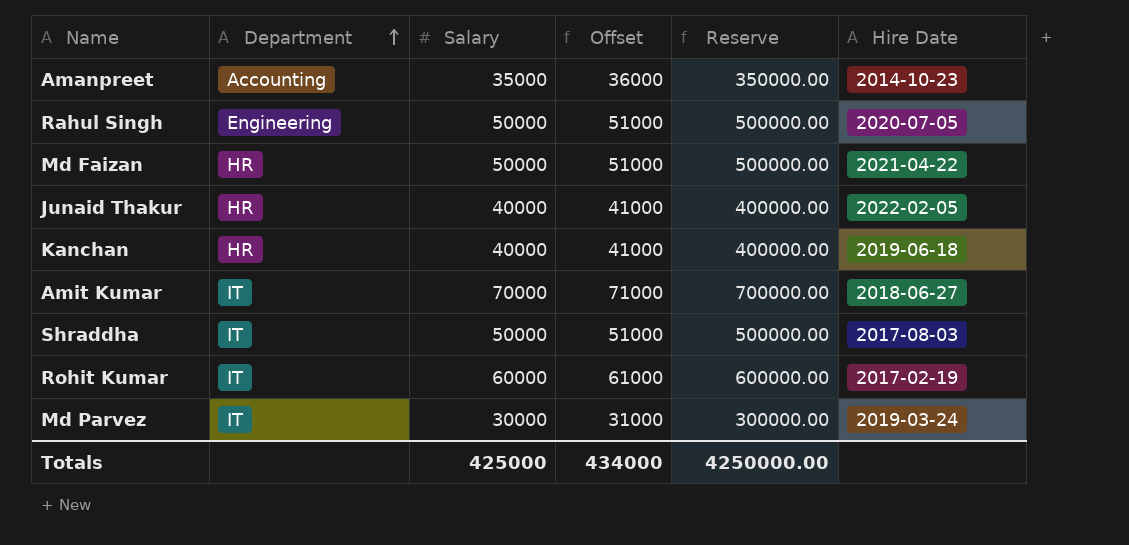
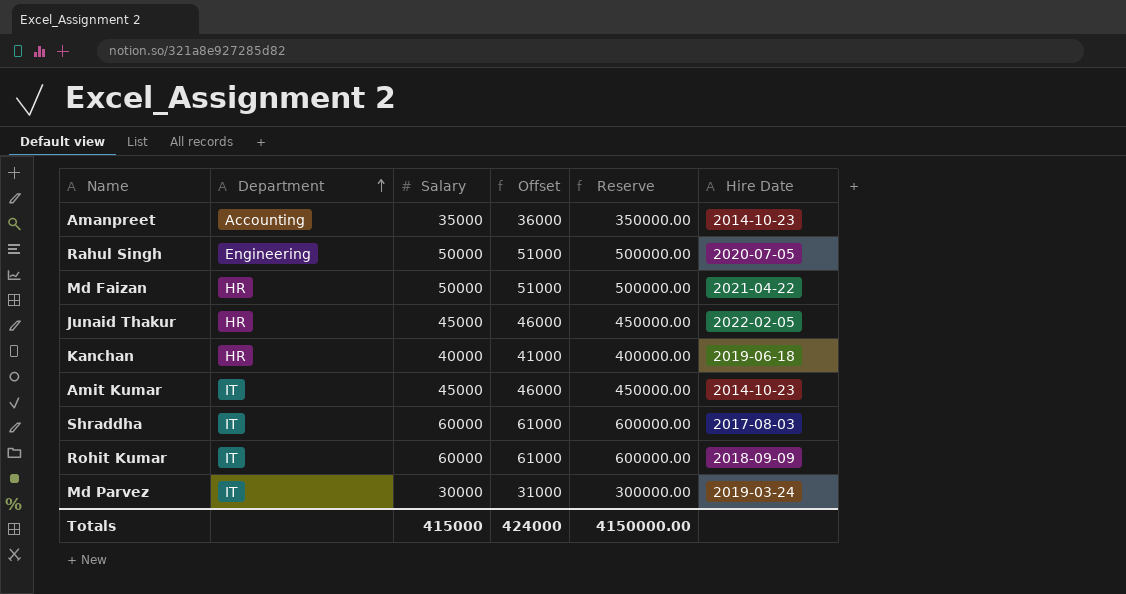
Junaid Thakur | Salary: 40000 -> 45000
Junaid Thakur | Offset: 41000 -> 46000
Junaid Thakur | Reserve: 400000.00 -> 450000.00
Amit Kumar | Salary: 70000 -> 45000
Amit Kumar | Offset: 71000 -> 46000
Amit Kumar | Reserve: 700000.00 -> 450000.00
Amit Kumar | Hire Date: 2018-06-27 -> 2014-10-23
Shraddha | Salary: 50000 -> 60000
Shraddha | Offset: 51000 -> 61000
Shraddha | Reserve: 500000.00 -> 600000.00
Rohit Kumar | Hire Date: 2017-02-19 -> 2018-09-09
Totals | Salary: 425000 -> 415000
Totals | Offset: 434000 -> 424000
Totals | Reserve: 4250000.00 -> 4150000.00

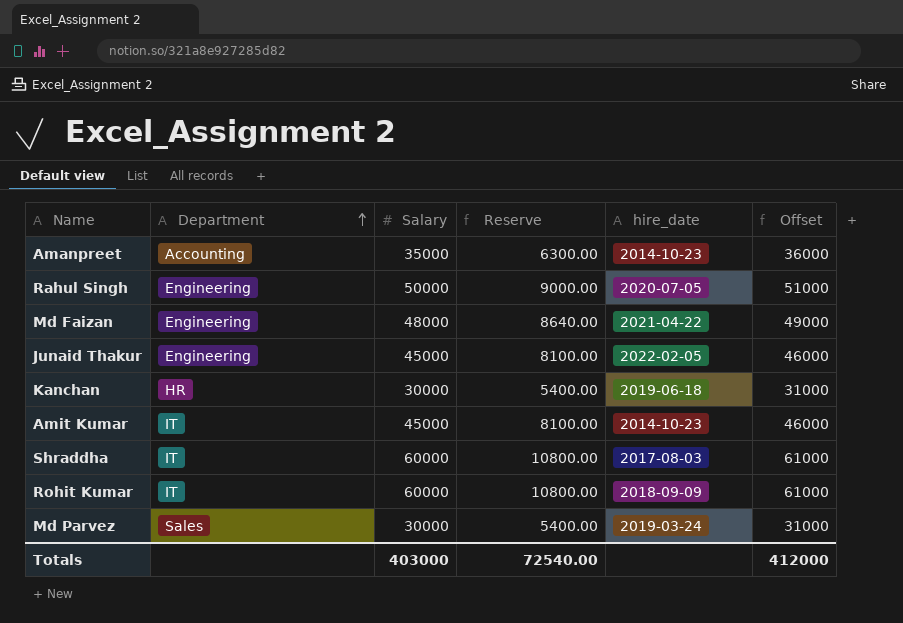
column Reserve | formula: [Salary] * 10 -> [Salary] * 0.18
column name: Hire Date -> hire_date
column Offset | position: 4 -> 6
Md Faizan | Department: HR -> Engineering
Md Faizan | Salary: 50000 -> 48000
Md Faizan | Offset: 51000 -> 49000
Junaid Thakur | Department: HR -> Engineering
Kanchan | Salary: 40000 -> 30000
Kanchan | Offset: 41000 -> 31000
Md Parvez | Department: IT -> Sales
Totals | Salary: 415000 -> 403000
Totals | Reserve: 4150000.00 -> 72540.00
Totals | Offset: 424000 -> 412000

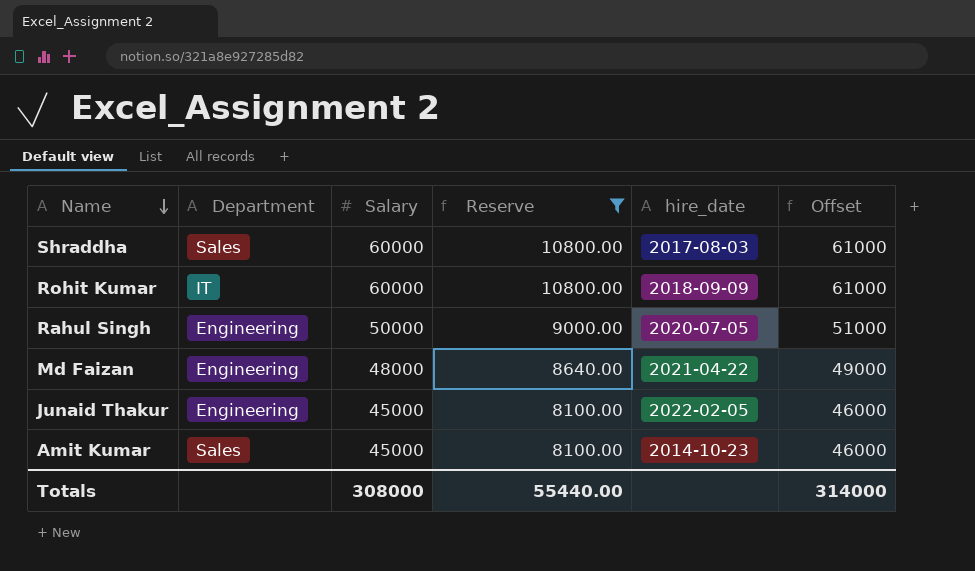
filter: none -> Reserve >= 8100.00
row order: Department ascending -> Name descending
Shraddha | Department: IT -> Sales
Amit Kumar | Department: IT -> Sales
Totals | Salary: 403000 -> 308000
Totals | Reserve: 72540.00 -> 55440.00
Totals | Offset: 412000 -> 314000

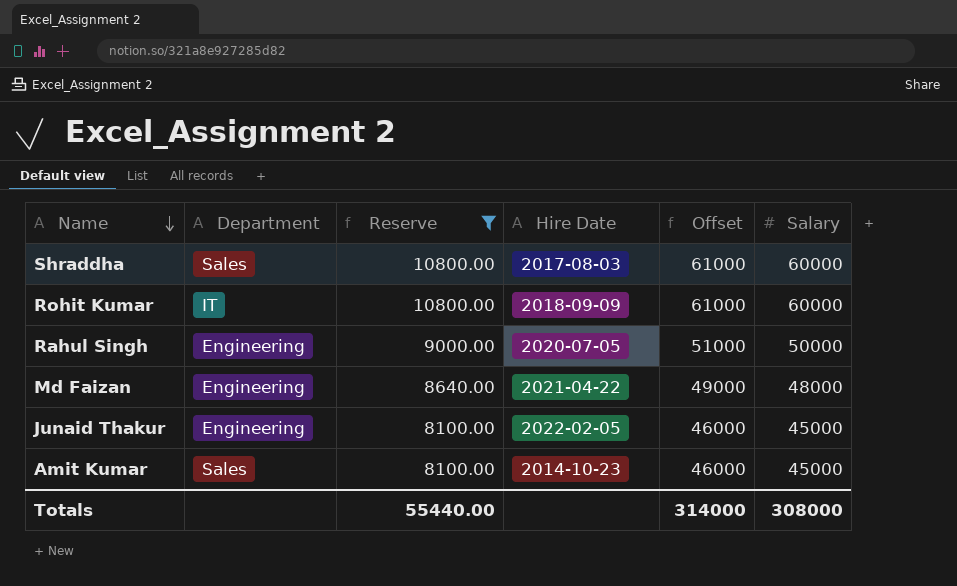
column name: hire_date -> Hire Date
column Salary | position: 3 -> 6

